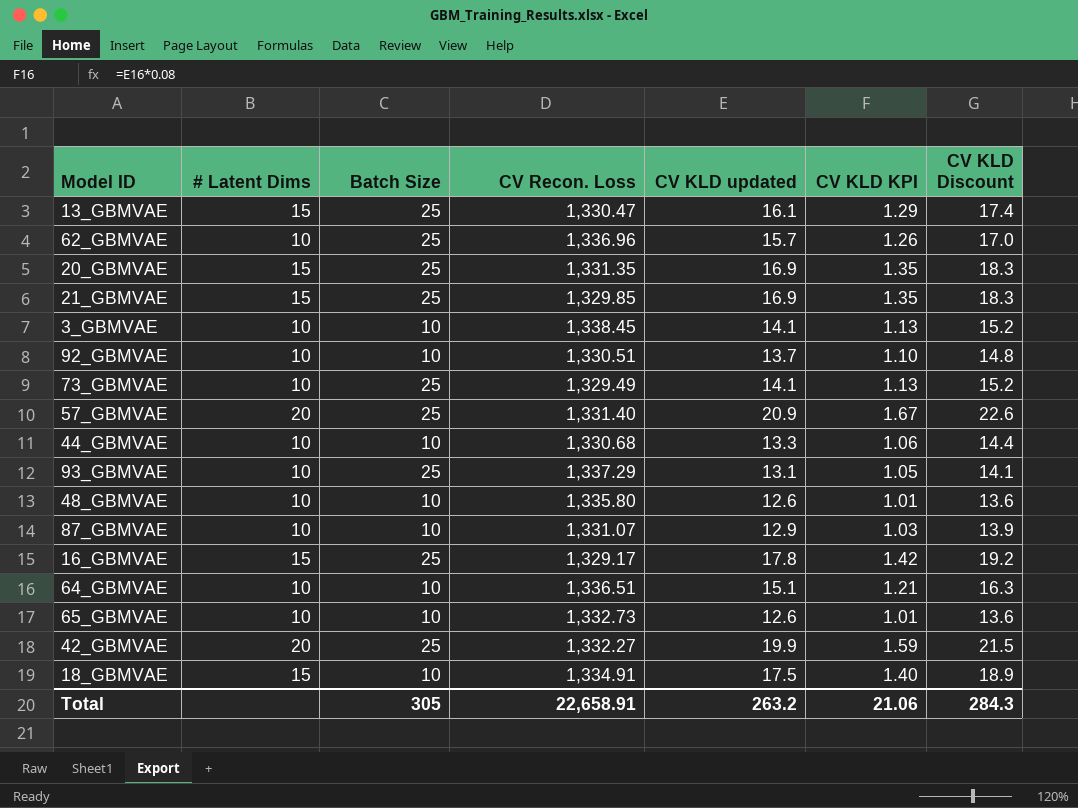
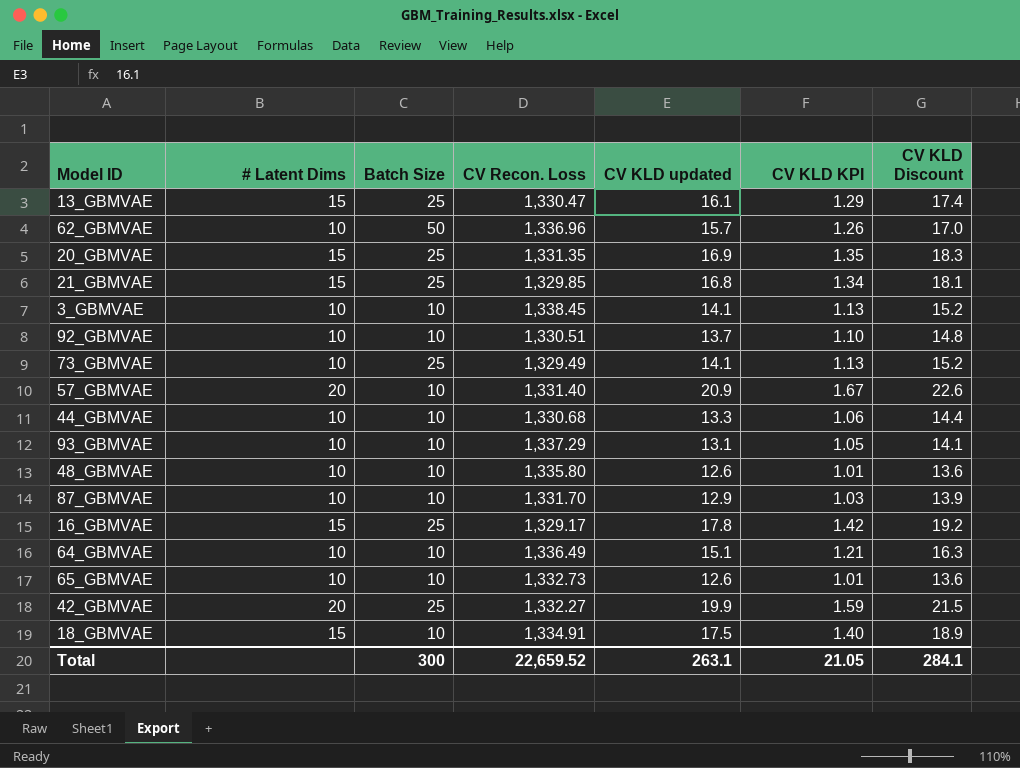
62_GBMVAE | Batch Size: 25 -> 50
21_GBMVAE | CV KLD updated: 16.9 -> 16.8
21_GBMVAE | CV KLD KPI: 1.35 -> 1.34
21_GBMVAE | CV KLD Discount: 18.3 -> 18.1
57_GBMVAE | Batch Size: 25 -> 10
93_GBMVAE | Batch Size: 25 -> 10
87_GBMVAE | CV Recon. Loss: 1,331.07 -> 1,331.70
64_GBMVAE | CV Recon. Loss: 1,336.51 -> 1,336.49
Total | Batch Size: 305 -> 300
Total | CV Recon. Loss: 22,658.91 -> 22,659.52
Total | CV KLD updated: 263.2 -> 263.1
Total | CV KLD KPI: 21.06 -> 21.05
Total | CV KLD Discount: 284.3 -> 284.1

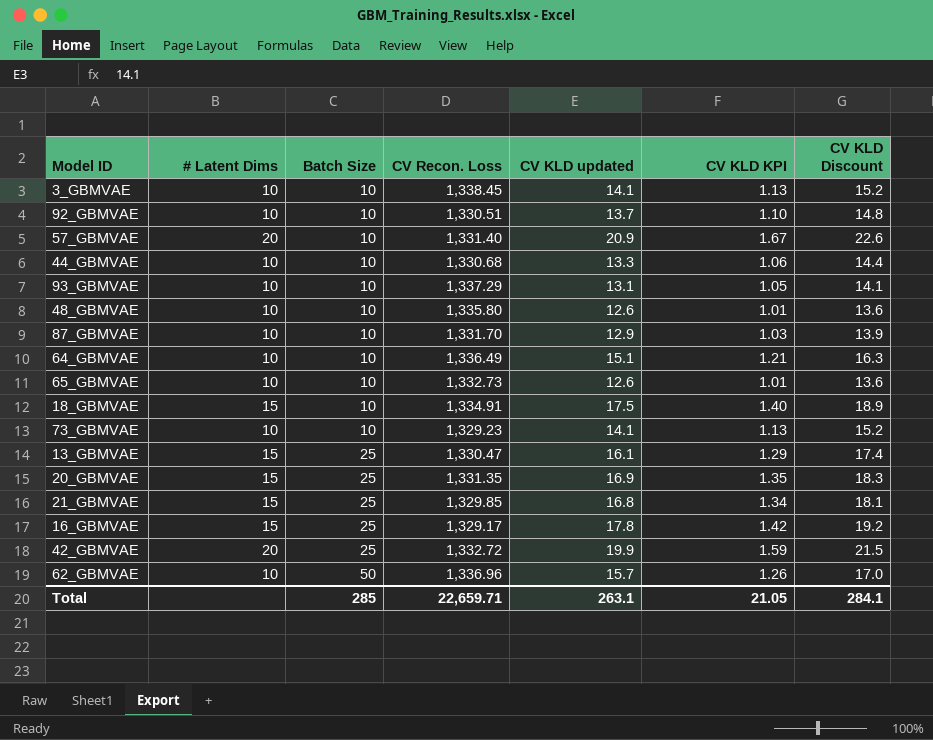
row order: none -> Batch Size ascending
73_GBMVAE | Batch Size: 25 -> 10
73_GBMVAE | CV Recon. Loss: 1,329.49 -> 1,329.23
42_GBMVAE | CV Recon. Loss: 1,332.27 -> 1,332.72
Total | Batch Size: 300 -> 285
Total | CV Recon. Loss: 22,659.52 -> 22,659.71

